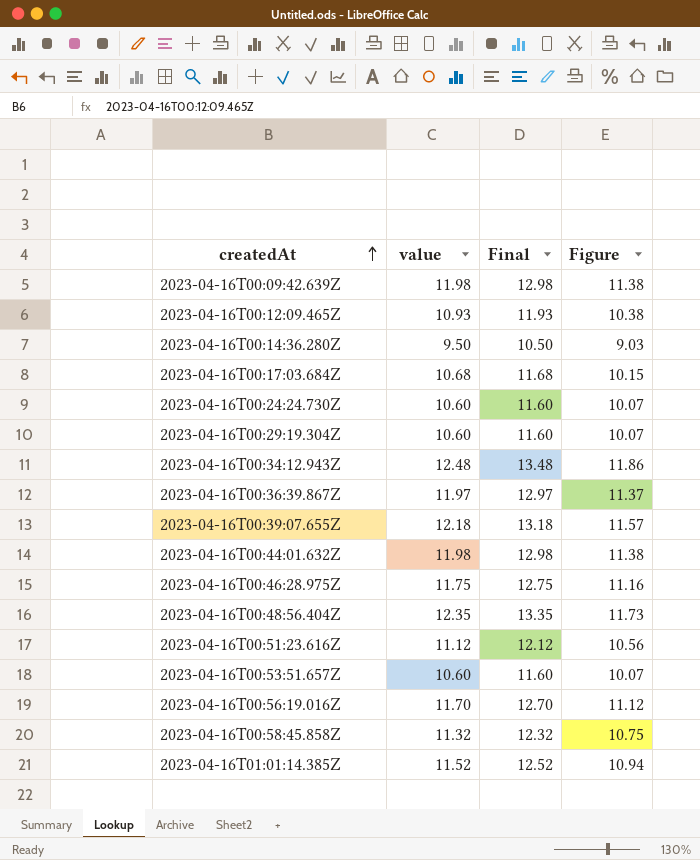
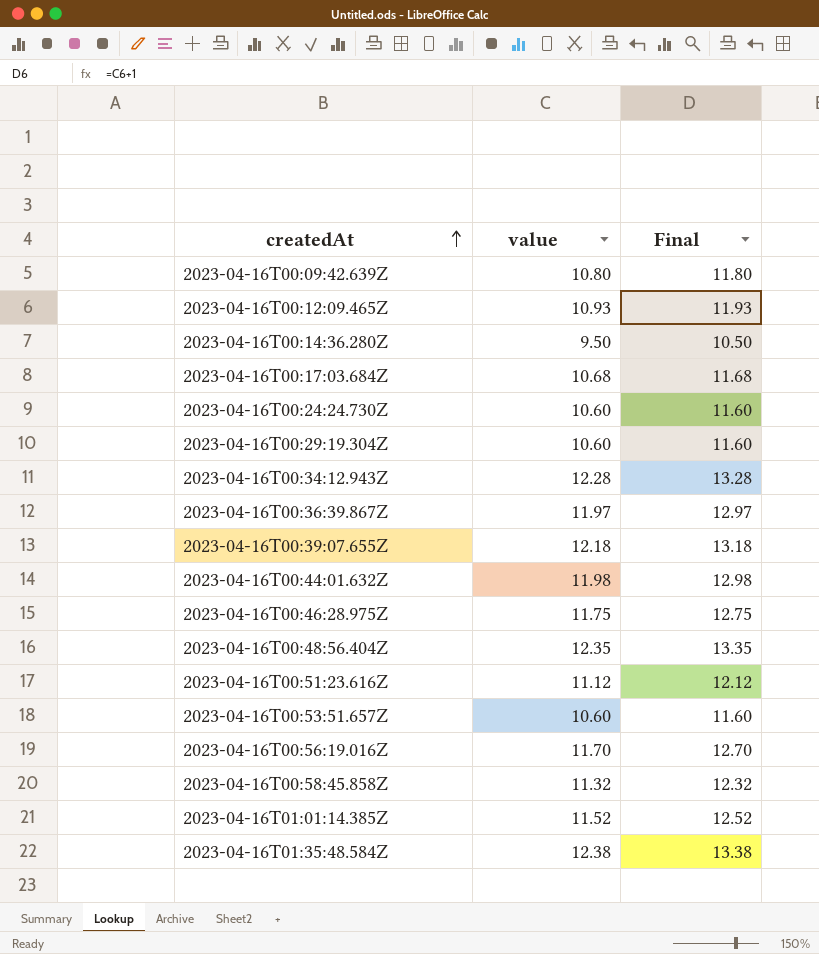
column Figure | formula: [value] * 0.95 -> none
2023-04-16T00:09:42.639Z | value: 11.98 -> 10.80
2023-04-16T00:09:42.639Z | Final: 12.98 -> 11.80
2023-04-16T00:34:12.943Z | value: 12.48 -> 12.28
2023-04-16T00:34:12.943Z | Final: 13.48 -> 13.28
row 2023-04-16T01:35:48.584Z: none -> 12.38 | 13.38

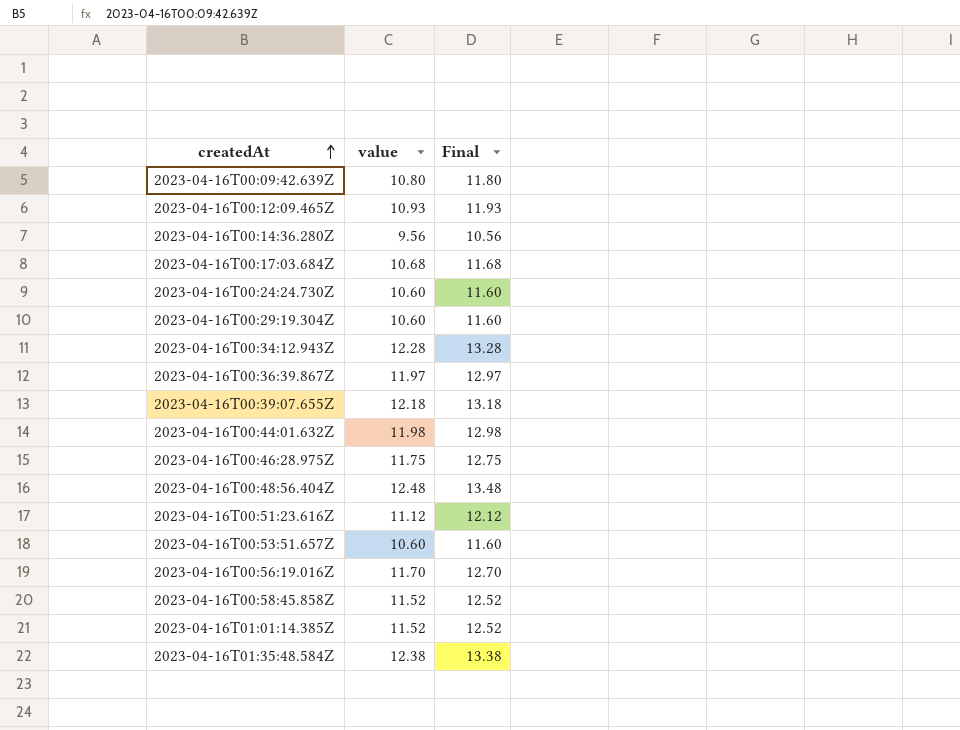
2023-04-16T00:14:36.280Z | value: 9.50 -> 9.56
2023-04-16T00:14:36.280Z | Final: 10.50 -> 10.56
2023-04-16T00:48:56.404Z | value: 12.35 -> 12.48
2023-04-16T00:48:56.404Z | Final: 13.35 -> 13.48
2023-04-16T00:58:45.858Z | value: 11.32 -> 11.52
2023-04-16T00:58:45.858Z | Final: 12.32 -> 12.52

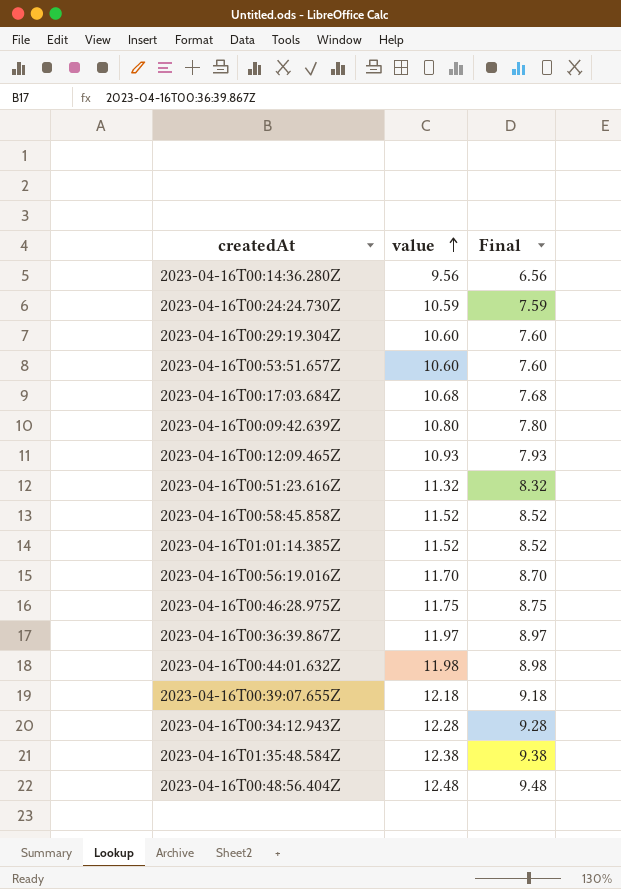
row order: createdAt ascending -> value ascending
column Final | formula: [value] + 1 -> [value] - 3
2023-04-16T00:24:24.730Z | value: 10.60 -> 10.59
2023-04-16T00:51:23.616Z | value: 11.12 -> 11.32

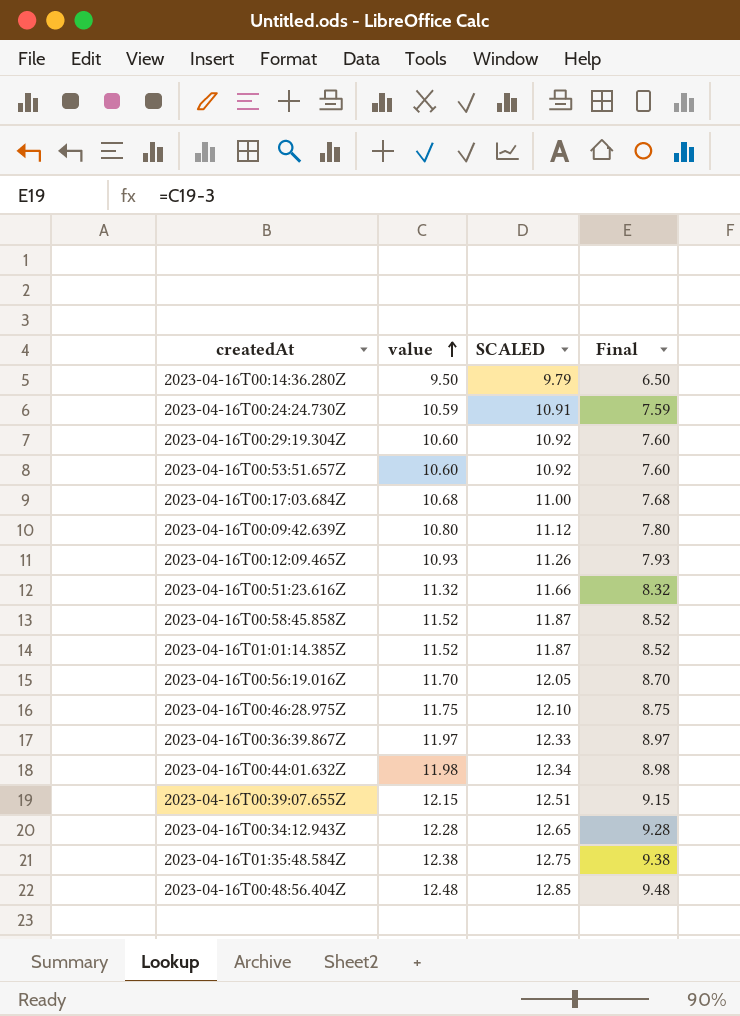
column SCALED | formula: none -> [value] * 1.03
2023-04-16T00:14:36.280Z | value: 9.56 -> 9.50
2023-04-16T00:14:36.280Z | Final: 6.56 -> 6.50
2023-04-16T00:39:07.655Z | value: 12.18 -> 12.15
2023-04-16T00:39:07.655Z | Final: 9.18 -> 9.15

